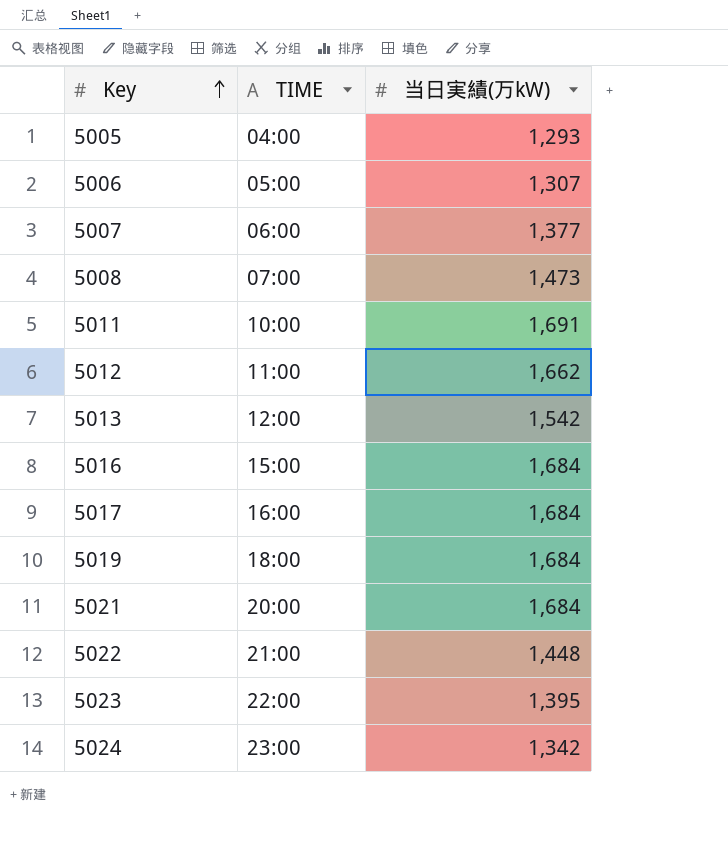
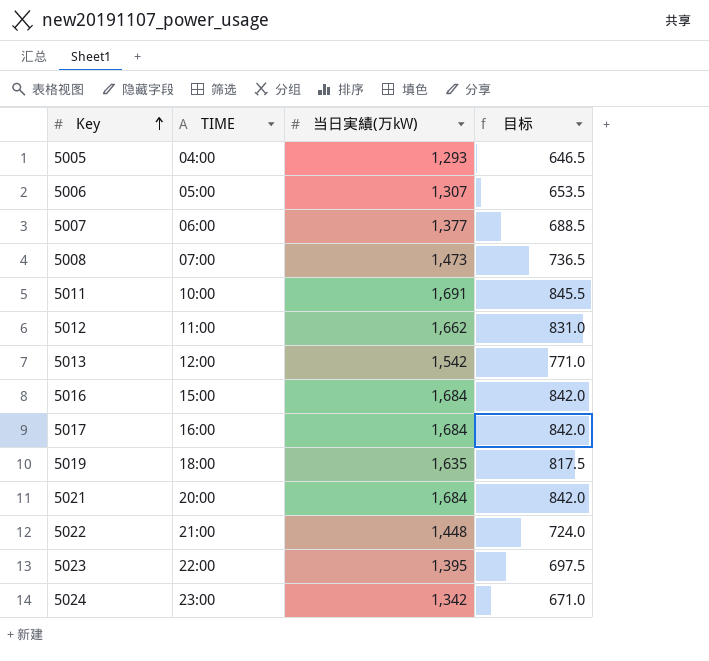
column 目标 | formula: none -> [当日実績(万kW)] * 0.5
5019 | 当日実績(万kW): 1,684 -> 1,635

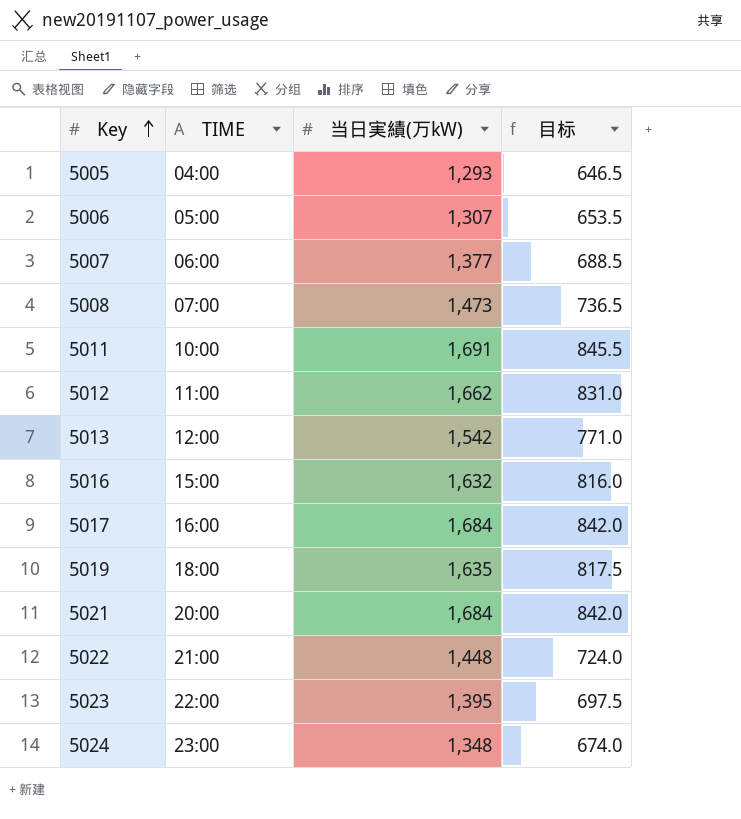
5016 | 当日実績(万kW): 1,684 -> 1,632
5016 | 目标: 842.0 -> 816.0
5024 | 当日実績(万kW): 1,342 -> 1,348
5024 | 目标: 671.0 -> 674.0

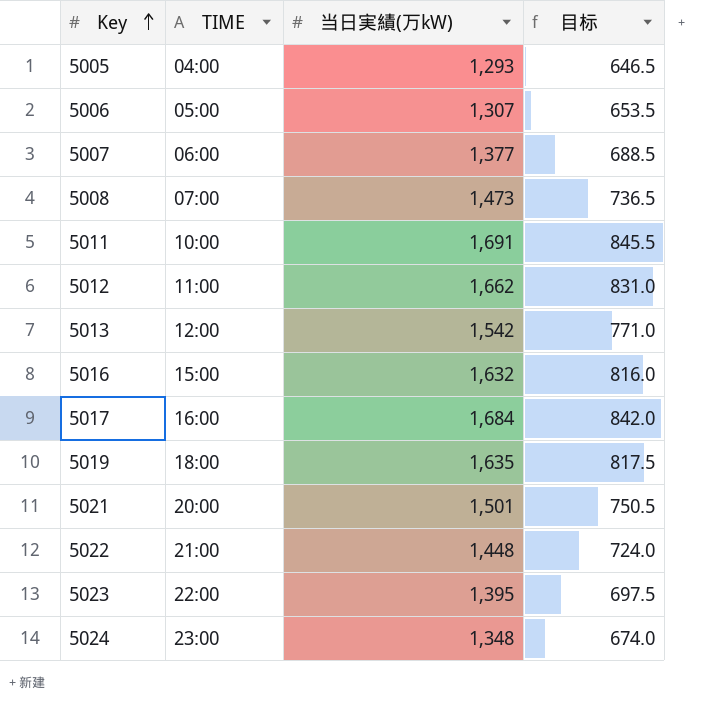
5021 | 当日実績(万kW): 1,684 -> 1,501
5021 | 目标: 842.0 -> 750.5

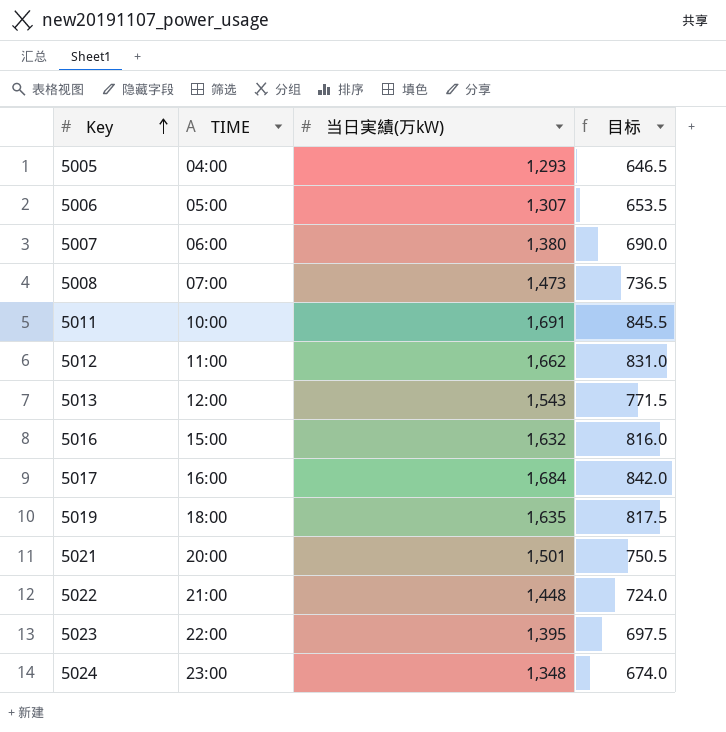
5007 | 当日実績(万kW): 1,377 -> 1,380
5007 | 目标: 688.5 -> 690.0
5013 | 当日実績(万kW): 1,542 -> 1,543
5013 | 目标: 771.0 -> 771.5

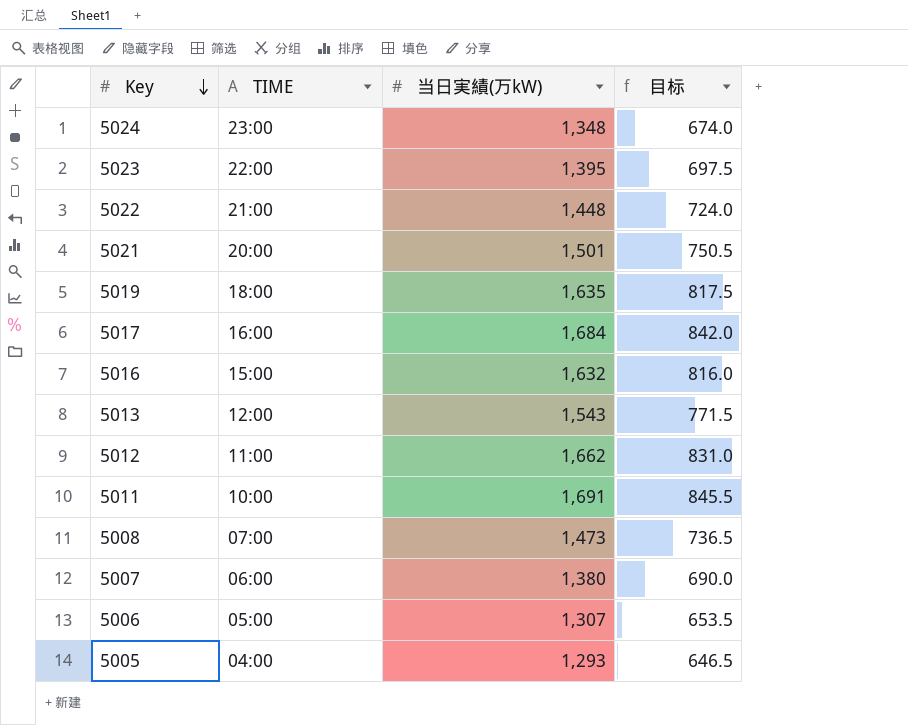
row order: Key ascending -> Key descending

